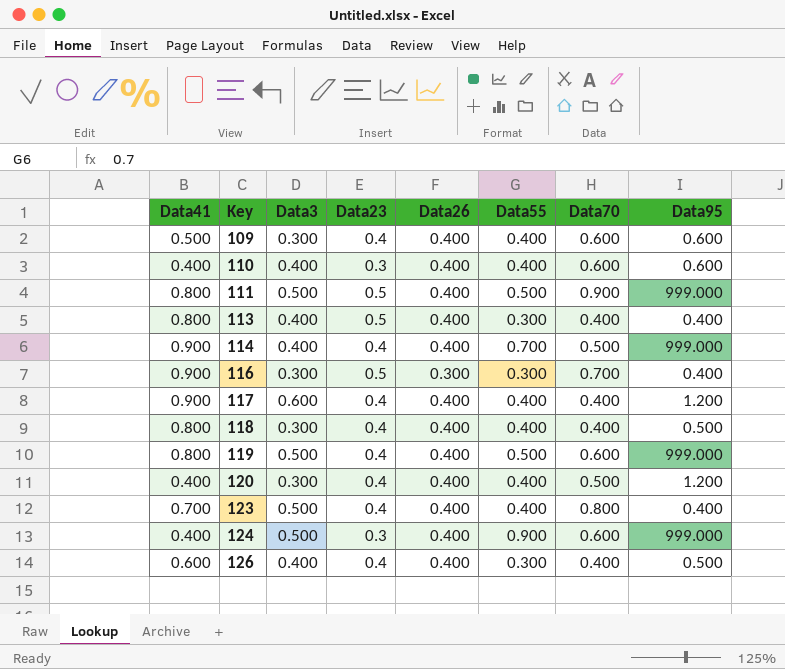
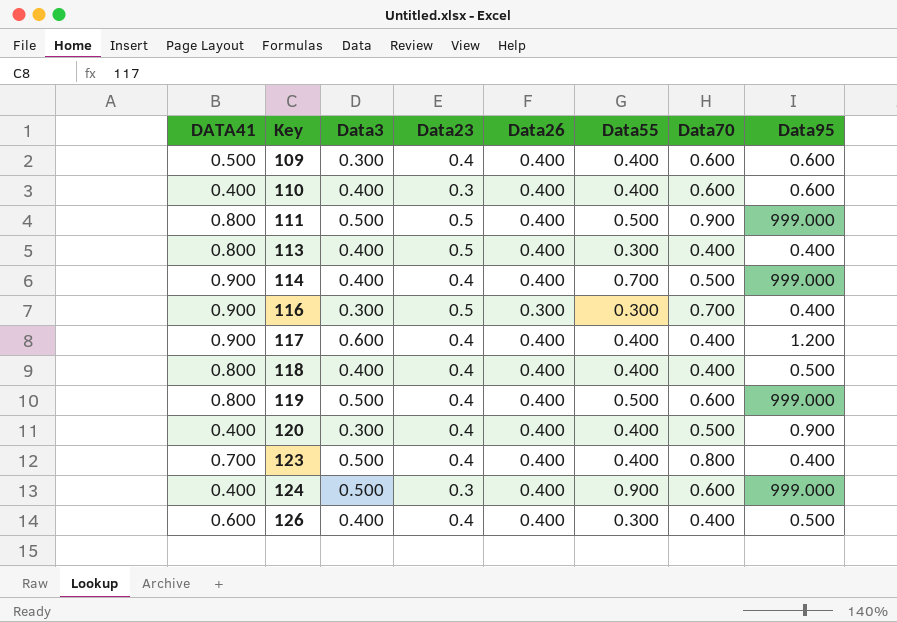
column name: Data41 -> DATA41
118 | Data3: 0.300 -> 0.400
120 | Data95: 1.200 -> 0.900

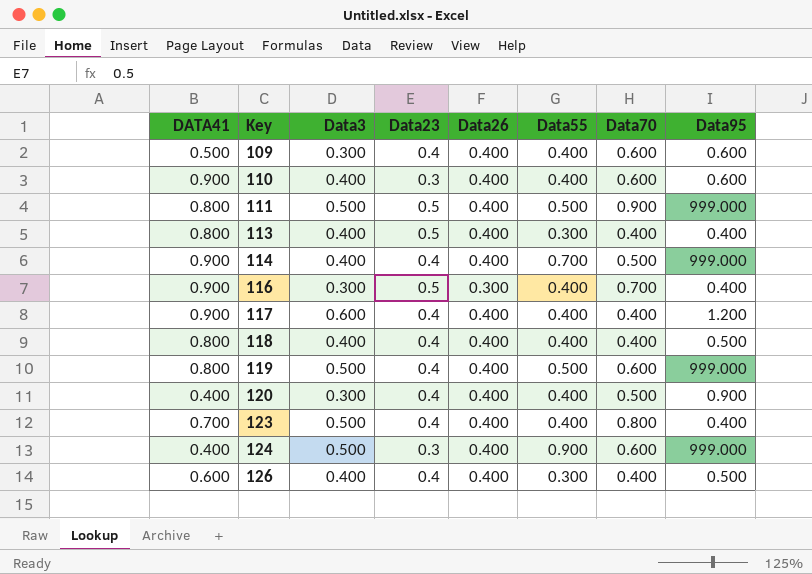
110 | DATA41: 0.400 -> 0.900
116 | Data55: 0.300 -> 0.400

